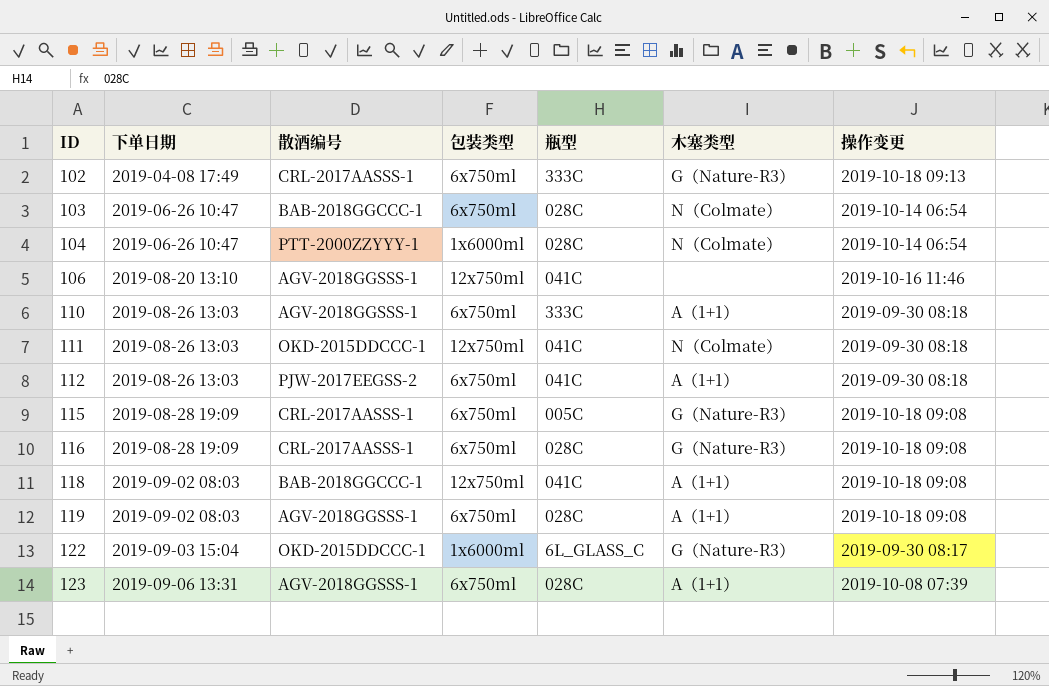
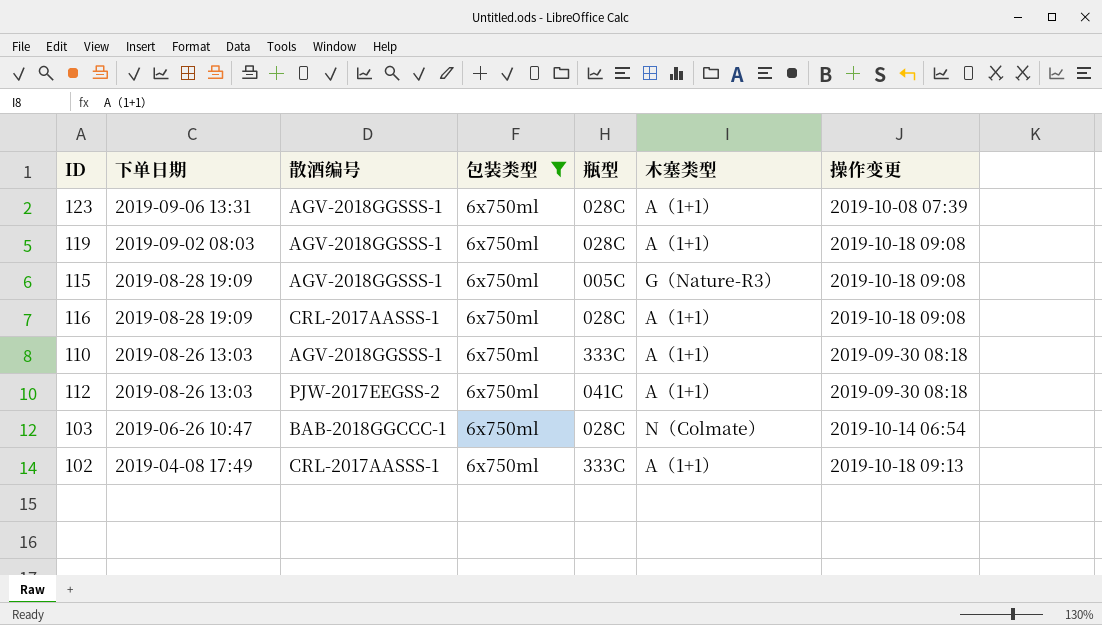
filter: none -> 包装类型 = 6x750ml
row order: ID ascending -> 下单日期 descending
115 | 散酒编号: CRL-2017AASSS-1 -> AGV-2018GGSSS-1
116 | 木塞类型: G（Nature-R3） -> A（1+1）
102 | 木塞类型: G（Nature-R3） -> A（1+1）

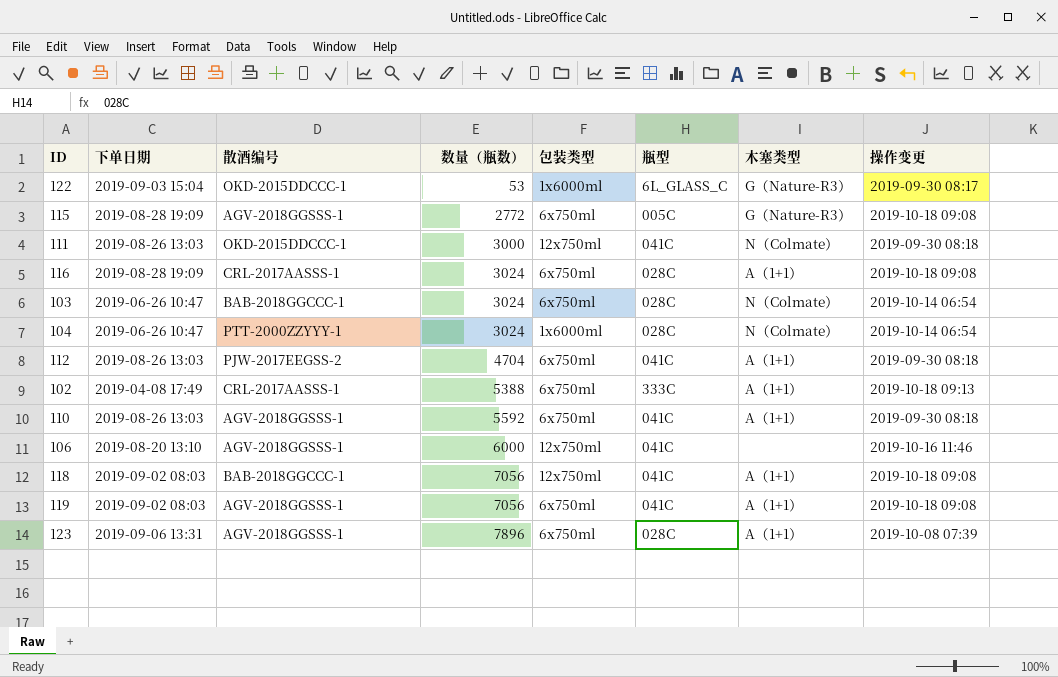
filter: 包装类型 = 6x750ml -> none
row order: 下单日期 descending -> 数量（瓶数） ascending
column 数量（瓶数） | position: none -> 4
110 | 瓶型: 333C -> 041C
119 | 瓶型: 028C -> 041C

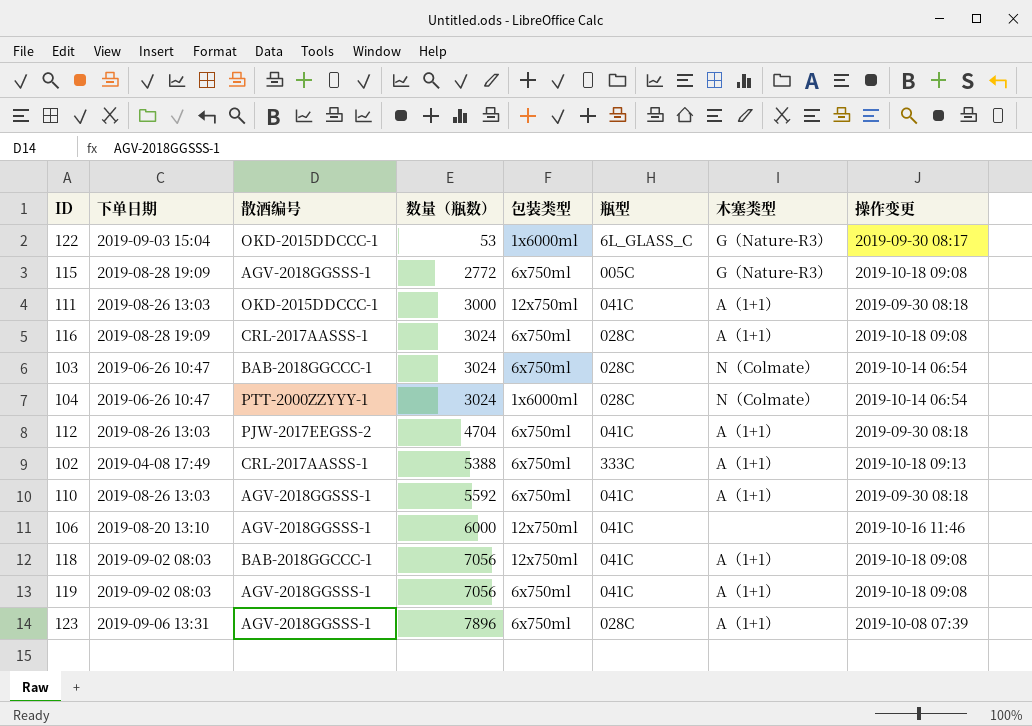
111 | 木塞类型: N（Colmate） -> A（1+1）

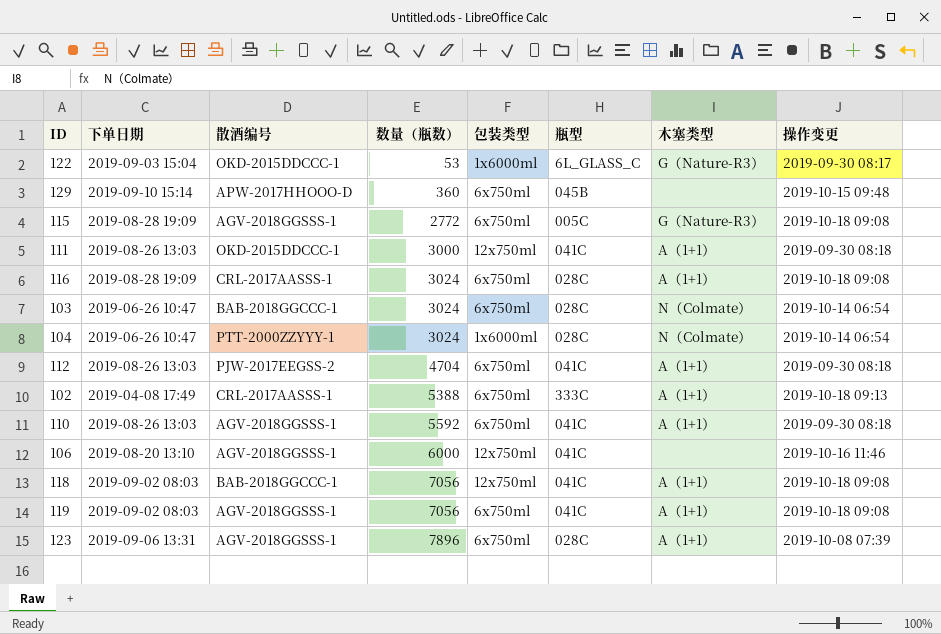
row 129: none -> 2019-09-10 15:14 | APW-2017HHOOO-D | 360 | 6x750ml | 045B | none | 2019-10-15 09:48

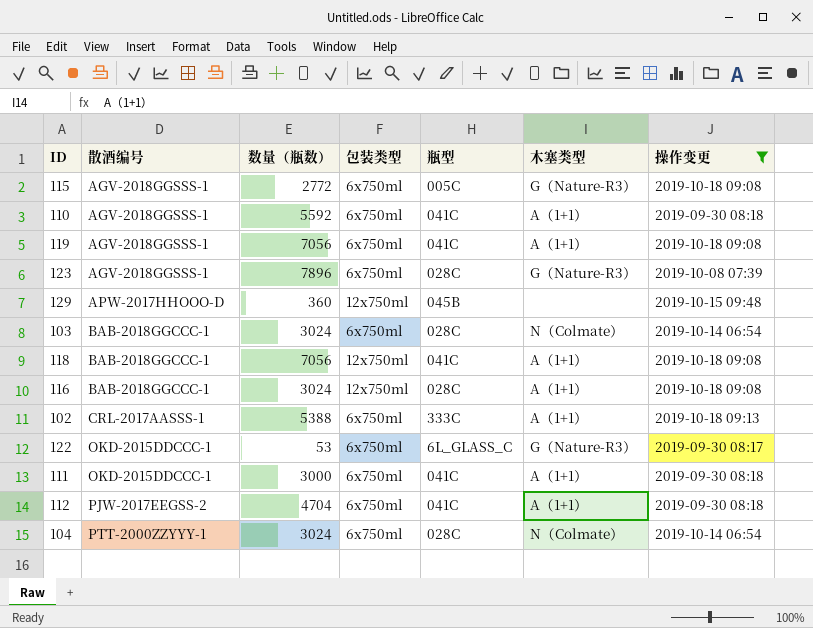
filter: none -> 操作变更 != 2019-10-16 11:46
row order: 数量（瓶数） ascending -> 散酒编号 ascending
column 下单日期 | position: 2 -> none
123 | 木塞类型: A（1+1） -> G（Nature-R3）
129 | 包装类型: 6x750ml -> 12x750ml
116 | 散酒编号: CRL-2017AASSS-1 -> BAB-2018GGCCC-1
116 | 包装类型: 6x750ml -> 12x750ml
122 | 包装类型: 1x6000ml -> 6x750ml
111 | 包装类型: 12x750ml -> 6x750ml
104 | 包装类型: 1x6000ml -> 6x750ml

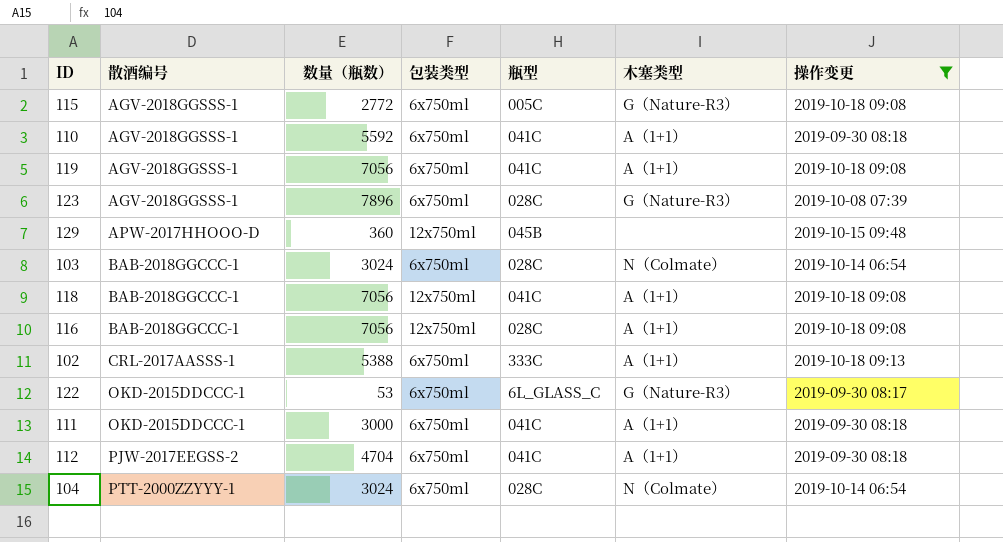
116 | 数量（瓶数）: 3024 -> 7056

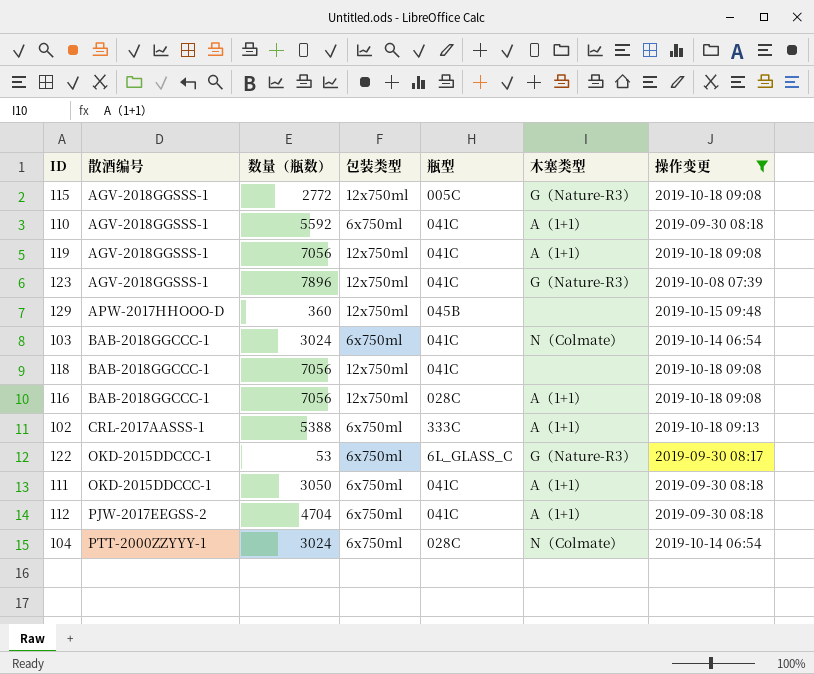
115 | 包装类型: 6x750ml -> 12x750ml
119 | 包装类型: 6x750ml -> 12x750ml
123 | 包装类型: 6x750ml -> 12x750ml
123 | 瓶型: 028C -> 041C
103 | 瓶型: 028C -> 041C
118 | 木塞类型: A（1+1） -> none
111 | 数量（瓶数）: 3000 -> 3050

